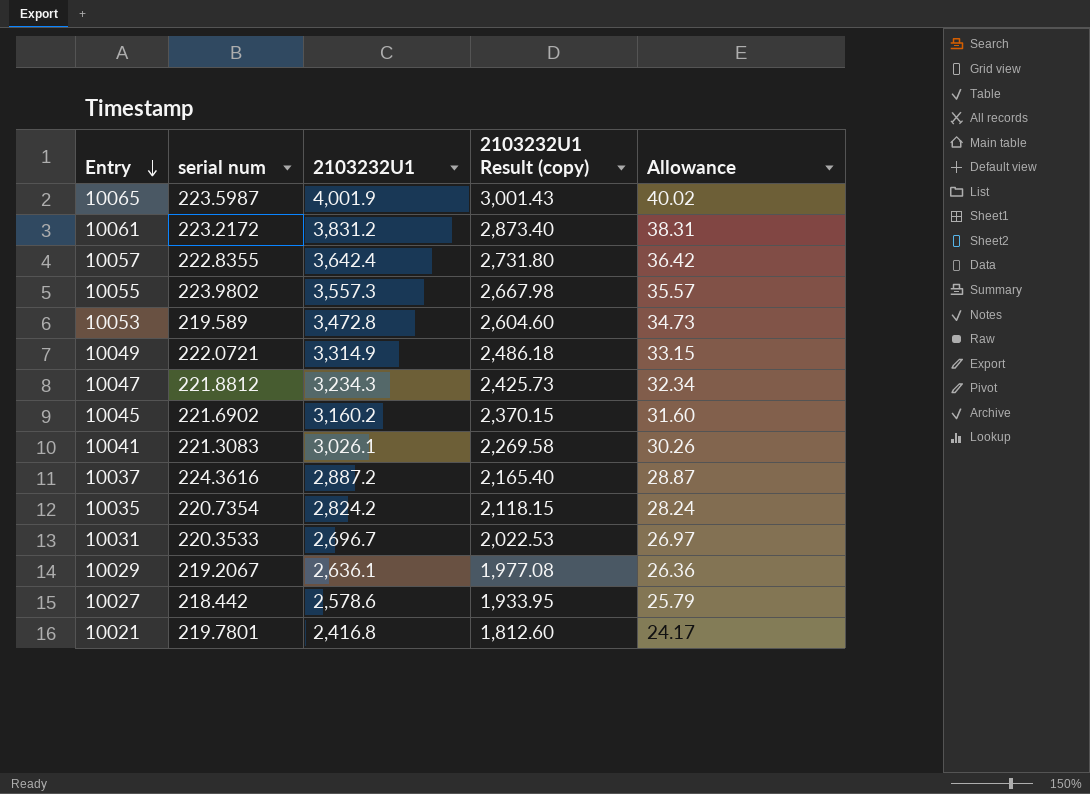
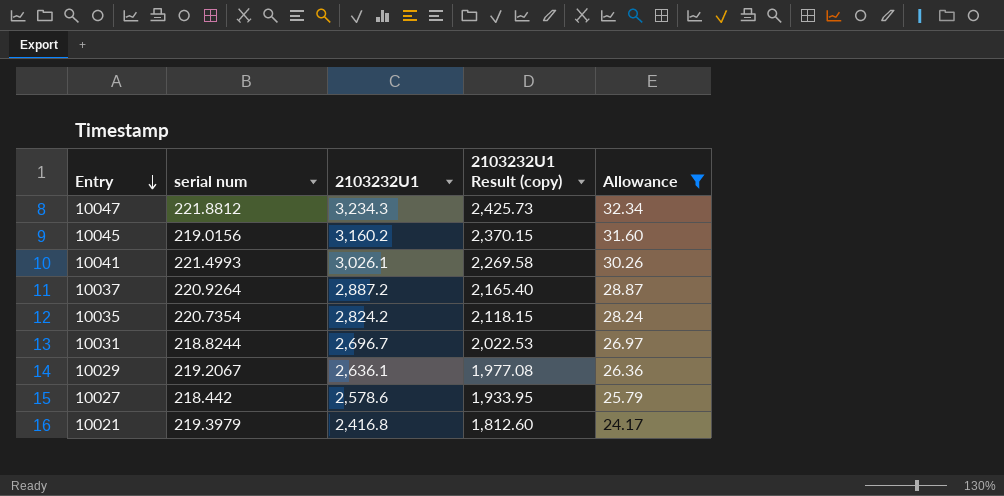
filter: none -> Allowance <= 32.34
10045 | serial num: 221.6902 -> 219.0156
10041 | serial num: 221.3083 -> 221.4993
10037 | serial num: 224.3616 -> 220.9264
10031 | serial num: 220.3533 -> 218.8244
10021 | serial num: 219.7801 -> 219.3979

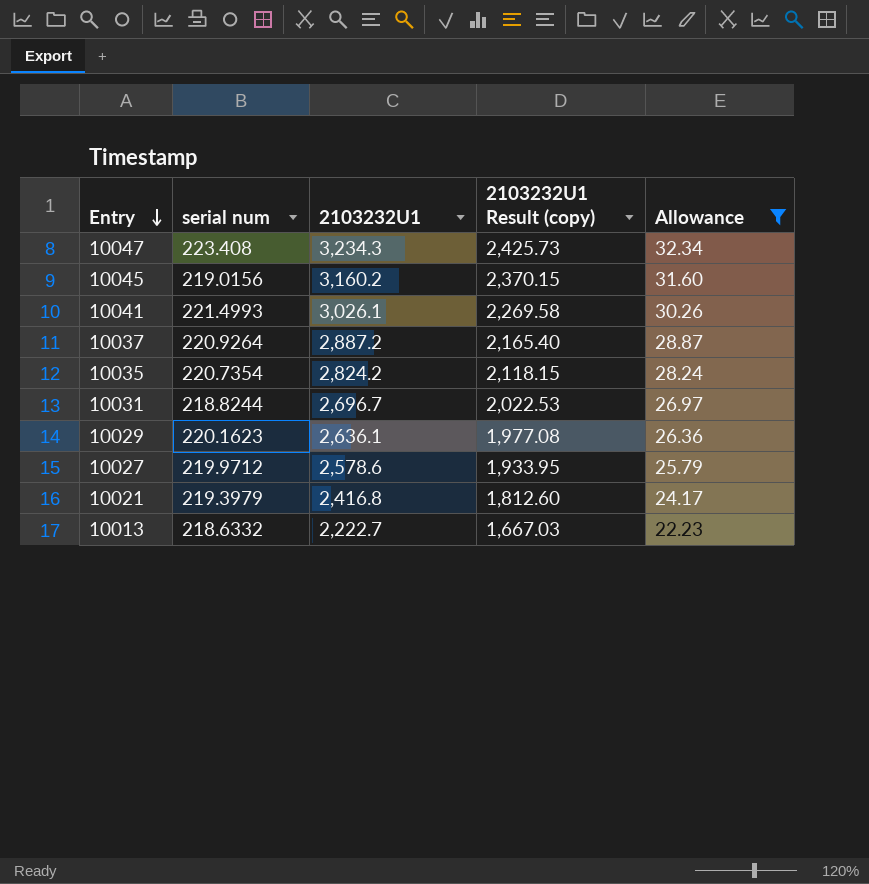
10047 | serial num: 221.8812 -> 223.408
10029 | serial num: 219.2067 -> 220.1623
10027 | serial num: 218.442 -> 219.9712
row 10013: none -> 218.6332 | 2,222.7 | 1,667.03 | 22.23

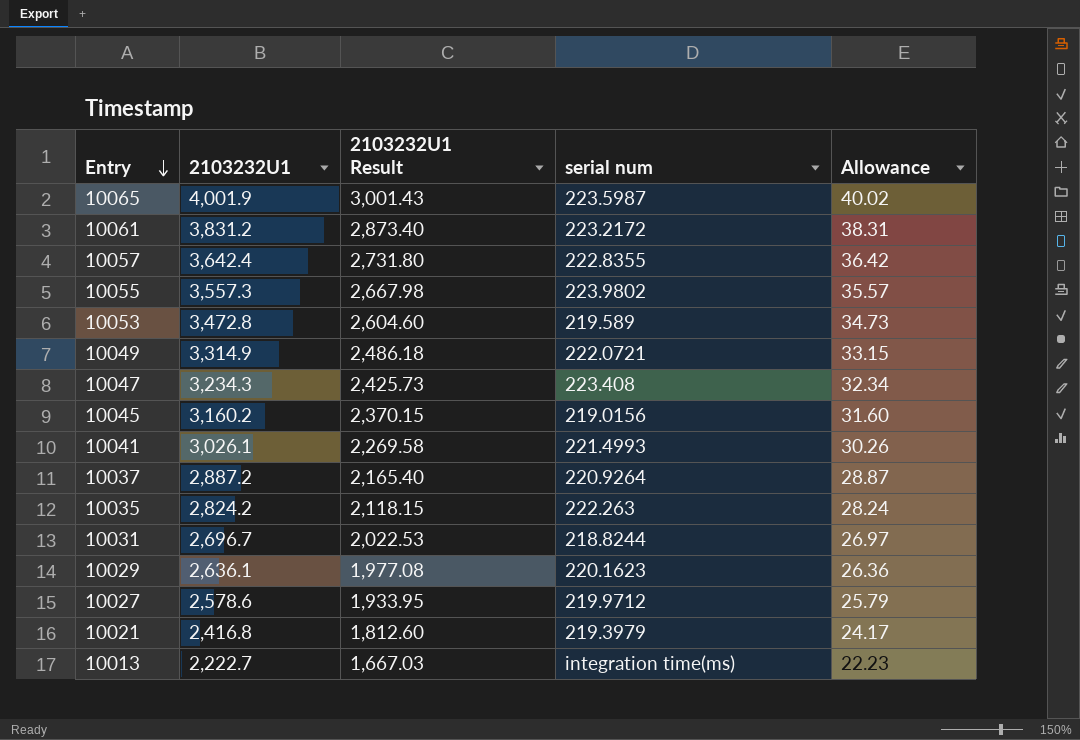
filter: Allowance <= 32.34 -> none
column name: 2103232U1 Result (copy) -> 2103232U1 Result
column serial num | position: 2 -> 4
10035 | serial num: 220.7354 -> 222.263
10013 | serial num: 218.6332 -> integration time(ms)

